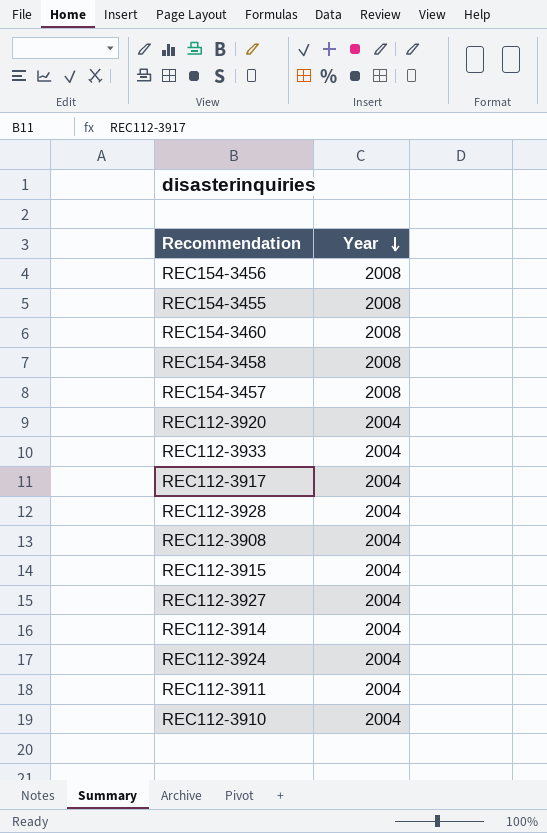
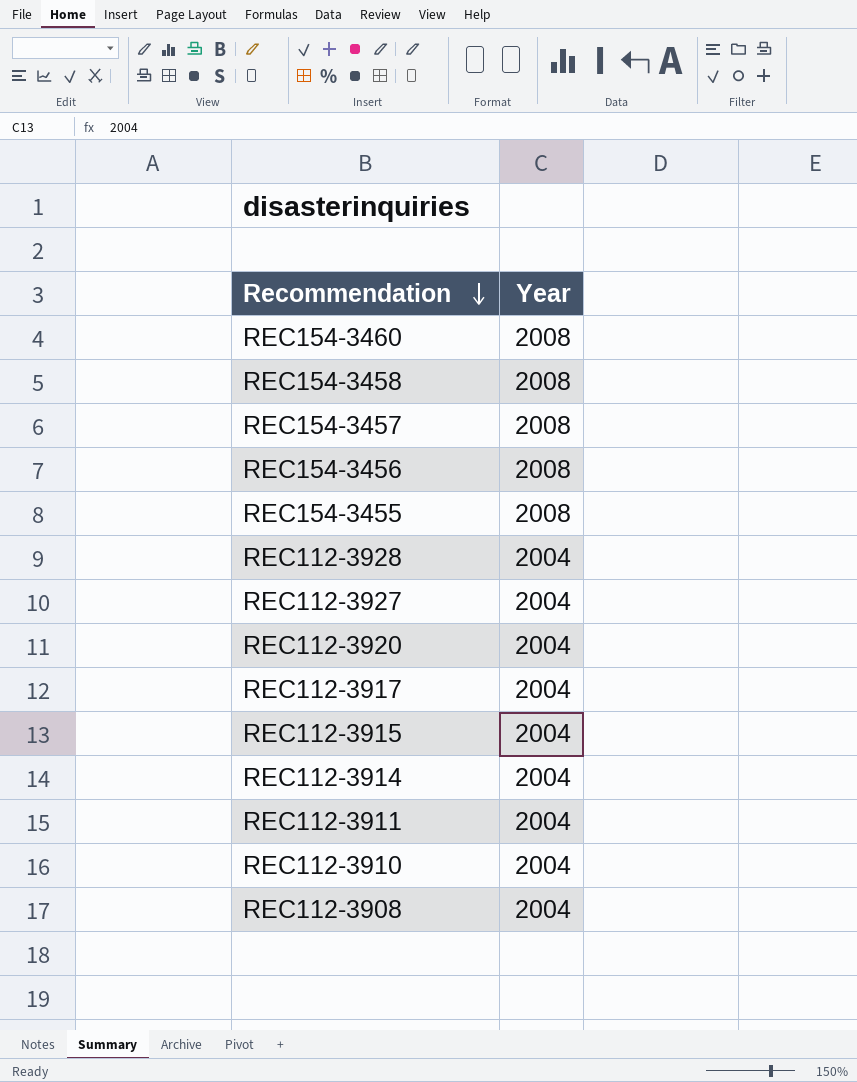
row order: Year descending -> Recommendation descending
row REC112-3933: 2004 -> none
row REC112-3924: 2004 -> none

